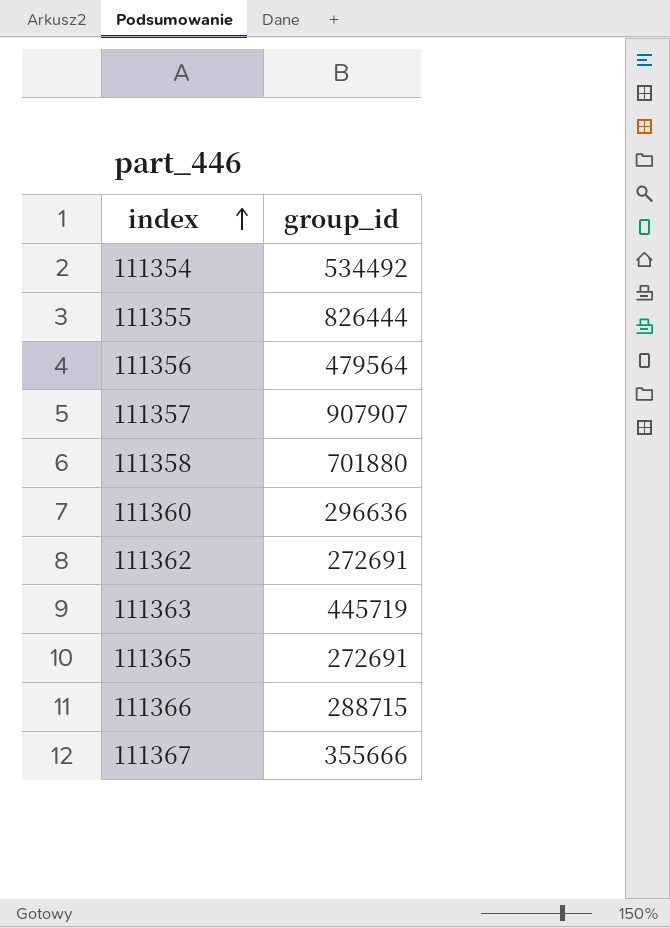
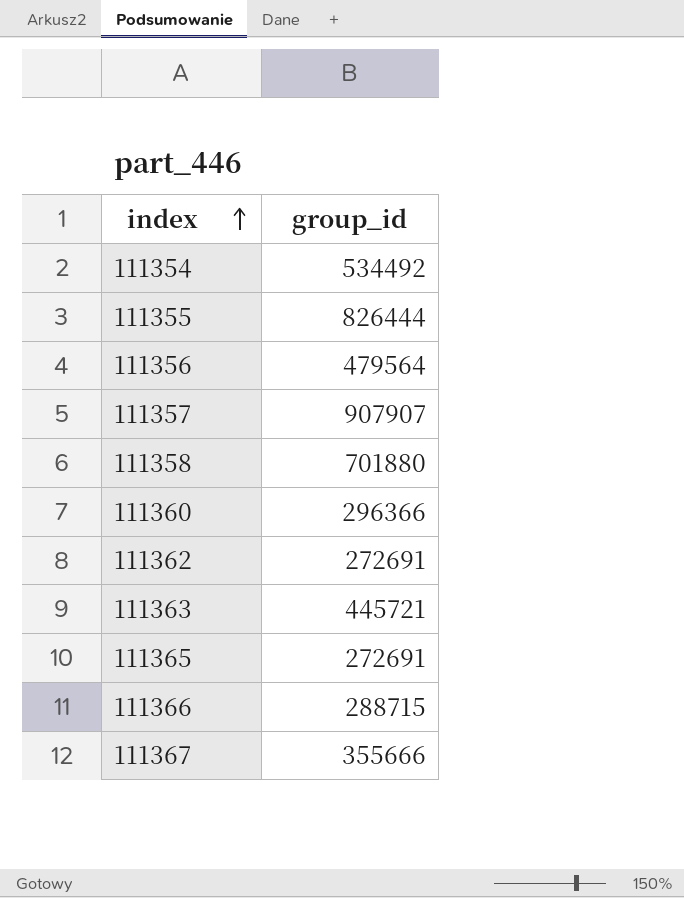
111360 | group_id: 296636 -> 296366
111363 | group_id: 445719 -> 445721

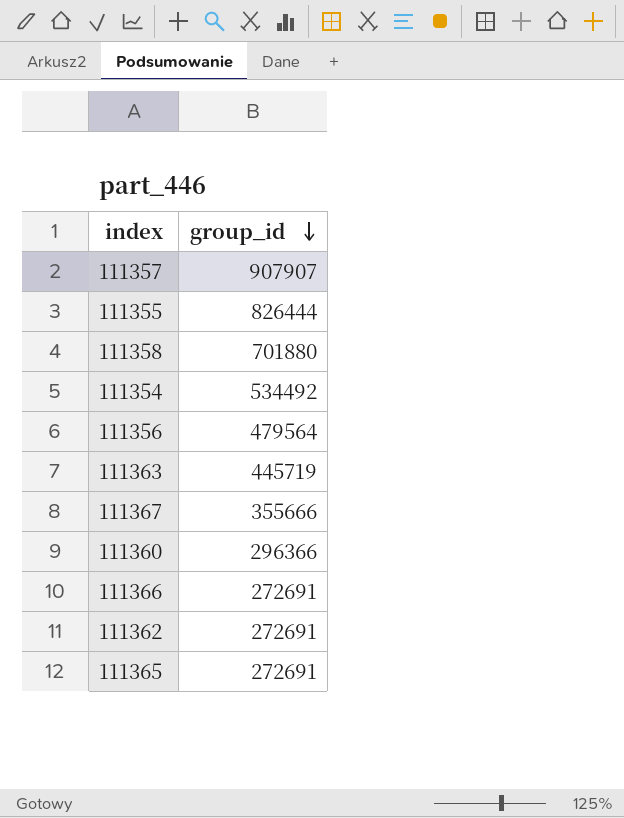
row order: index ascending -> group_id descending
111363 | group_id: 445721 -> 445719
111366 | group_id: 288715 -> 272691

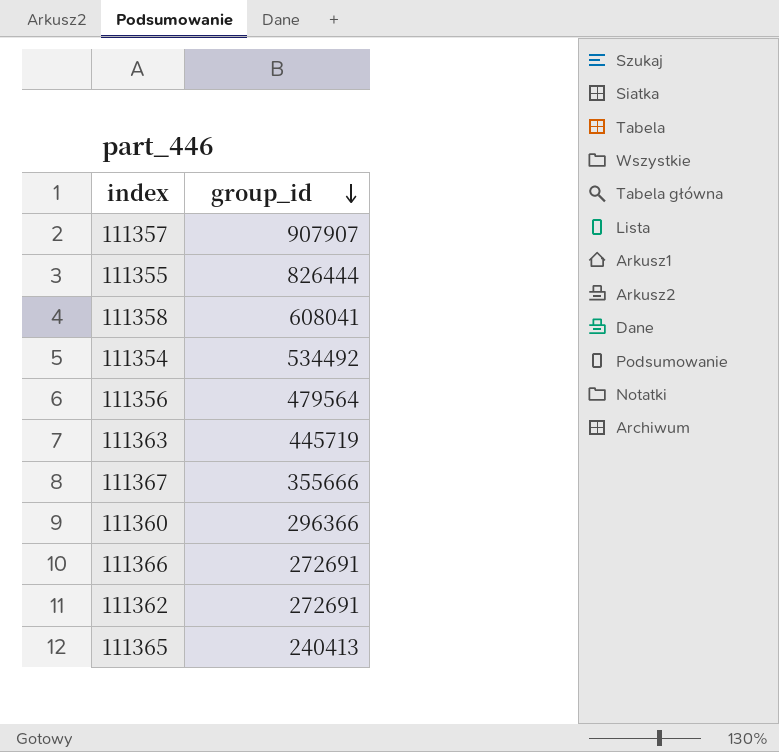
111358 | group_id: 701880 -> 608041
111365 | group_id: 272691 -> 240413

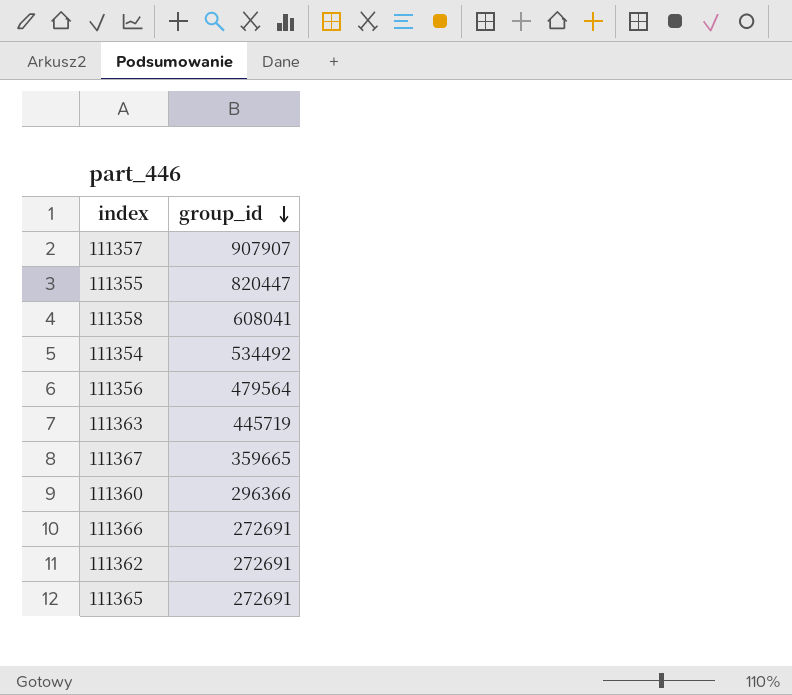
111355 | group_id: 826444 -> 820447
111367 | group_id: 355666 -> 359665
111365 | group_id: 240413 -> 272691

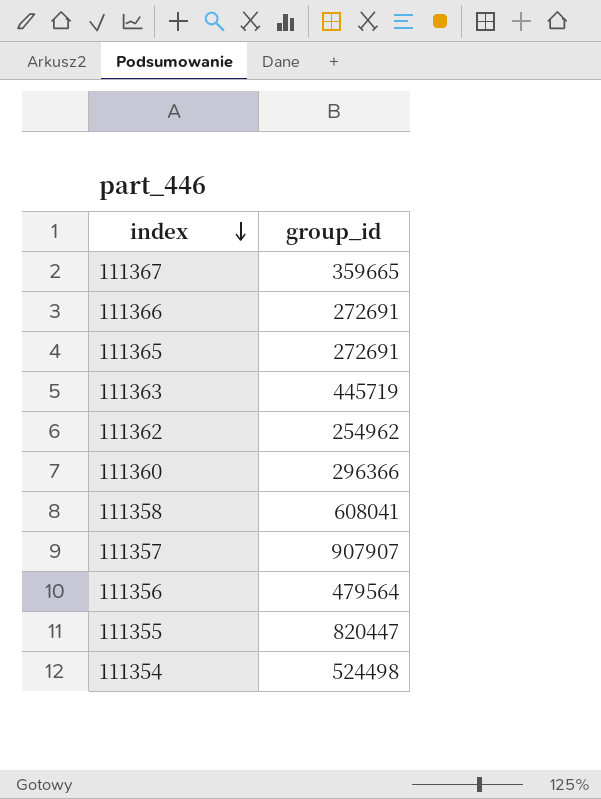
row order: group_id descending -> index descending
111362 | group_id: 272691 -> 254962
111354 | group_id: 534492 -> 524498

